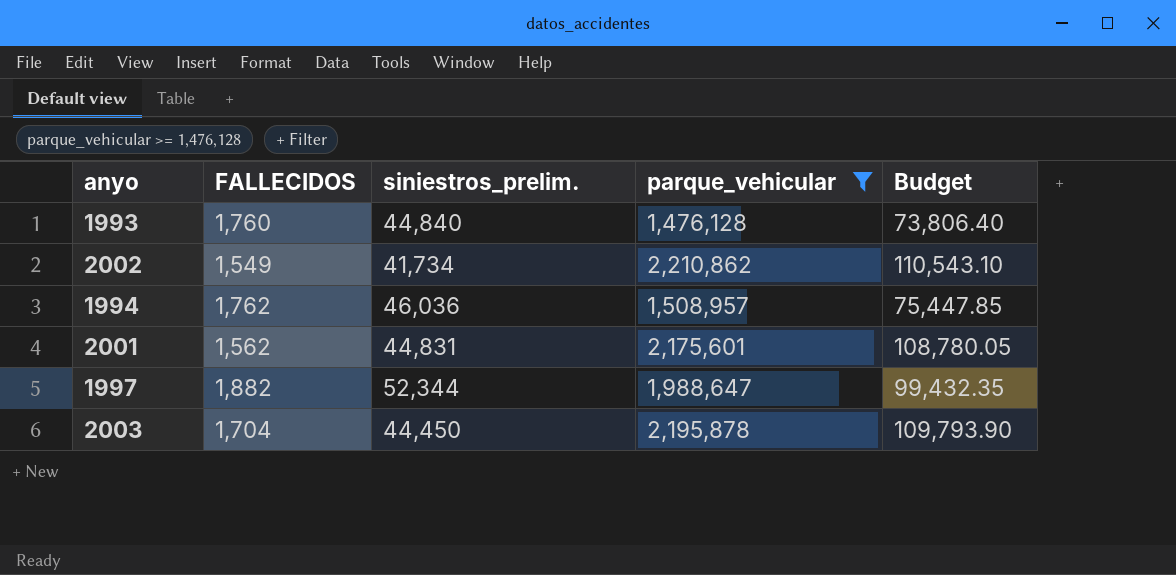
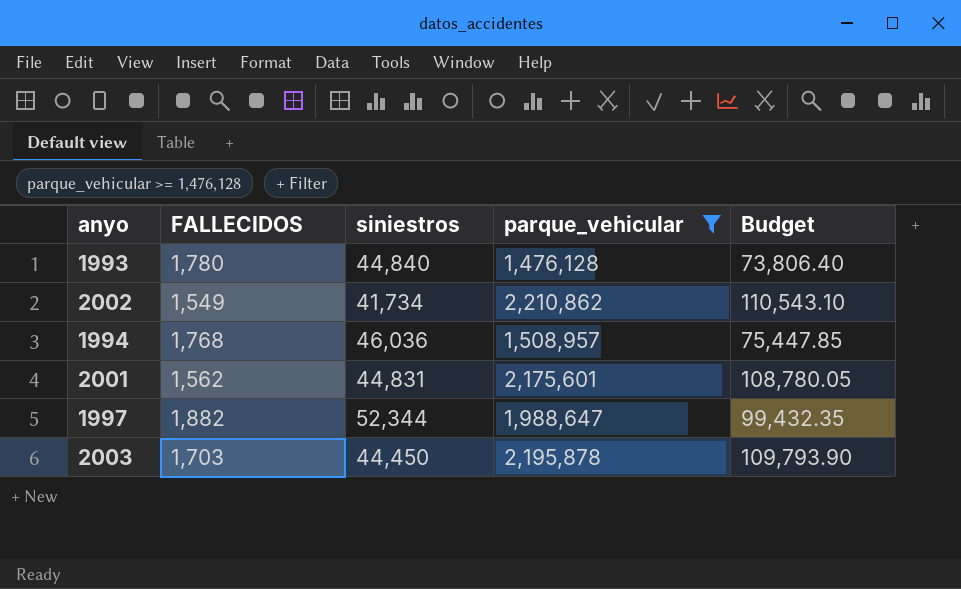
column name: siniestros_prelim. -> siniestros
1993 | FALLECIDOS: 1,760 -> 1,780
1994 | FALLECIDOS: 1,762 -> 1,768
2003 | FALLECIDOS: 1,704 -> 1,703

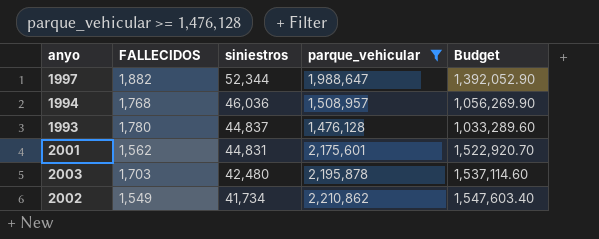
row order: none -> siniestros descending
column Budget | formula: [parque_vehicular] * 0.05 -> [parque_vehicular] * 0.7
1993 | siniestros: 44,840 -> 44,837
2003 | siniestros: 44,450 -> 42,480

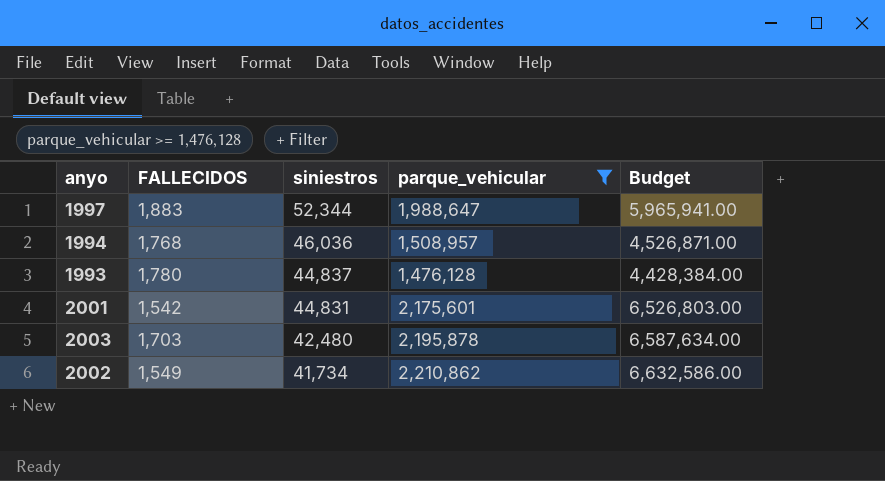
column Budget | formula: [parque_vehicular] * 0.7 -> [parque_vehicular] * 3
1997 | FALLECIDOS: 1,882 -> 1,883
2001 | FALLECIDOS: 1,562 -> 1,542

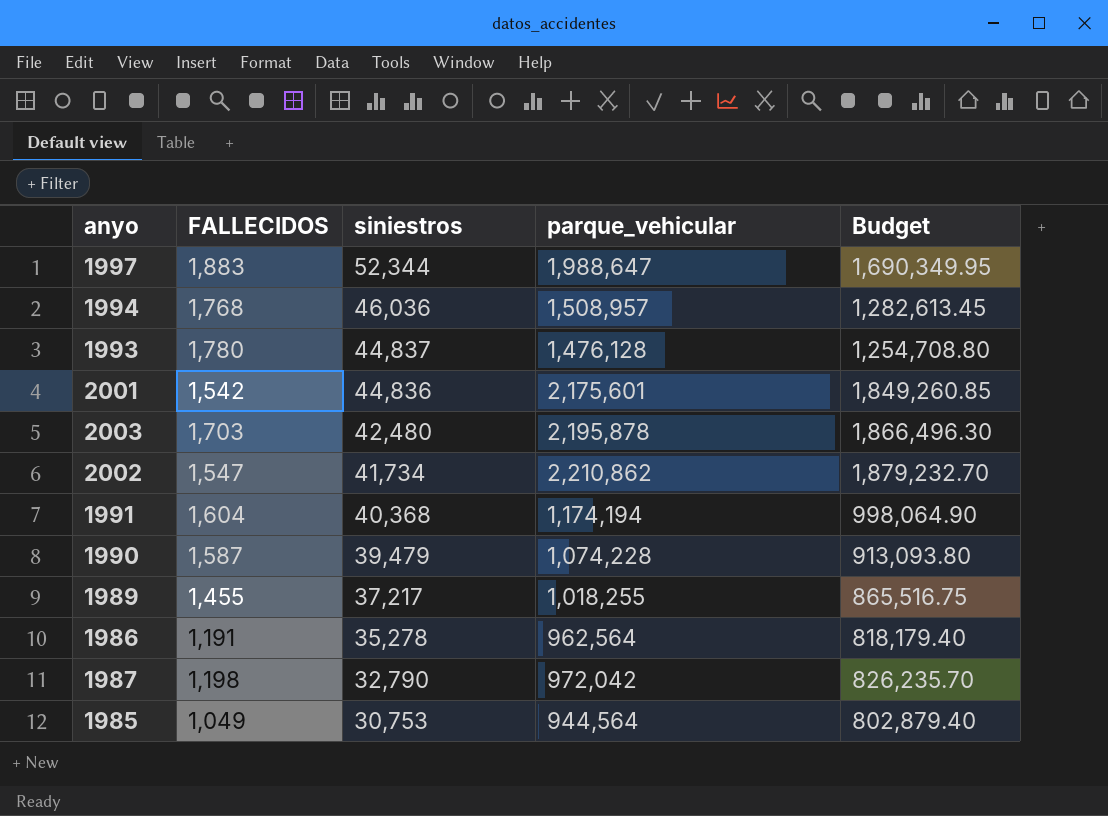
filter: parque_vehicular >= 1,476,128 -> none
column Budget | formula: [parque_vehicular] * 3 -> [parque_vehicular] * 0.85
2001 | siniestros: 44,831 -> 44,836
2002 | FALLECIDOS: 1,549 -> 1,547

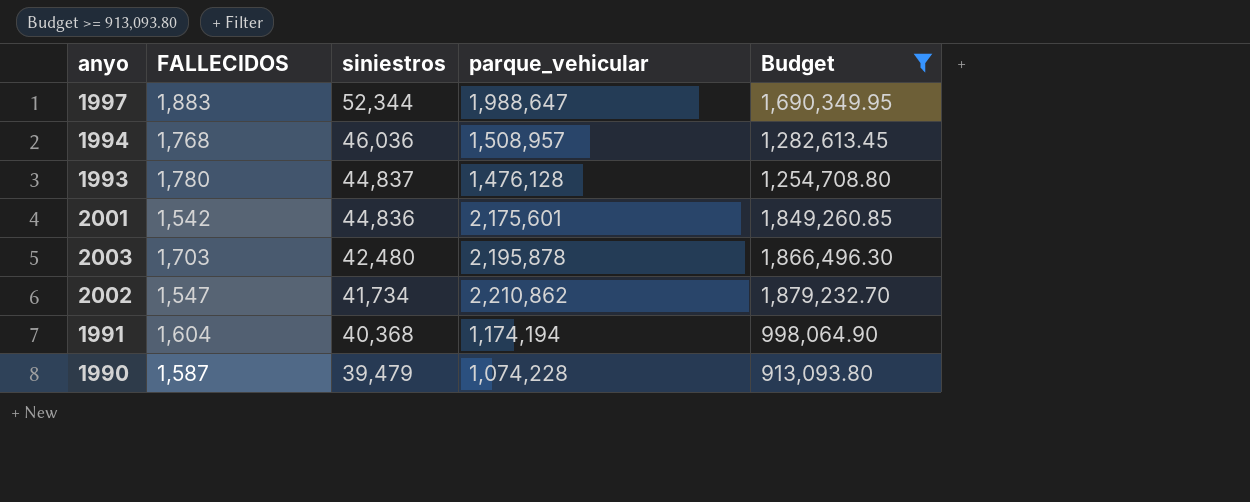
filter: none -> Budget >= 913,093.80

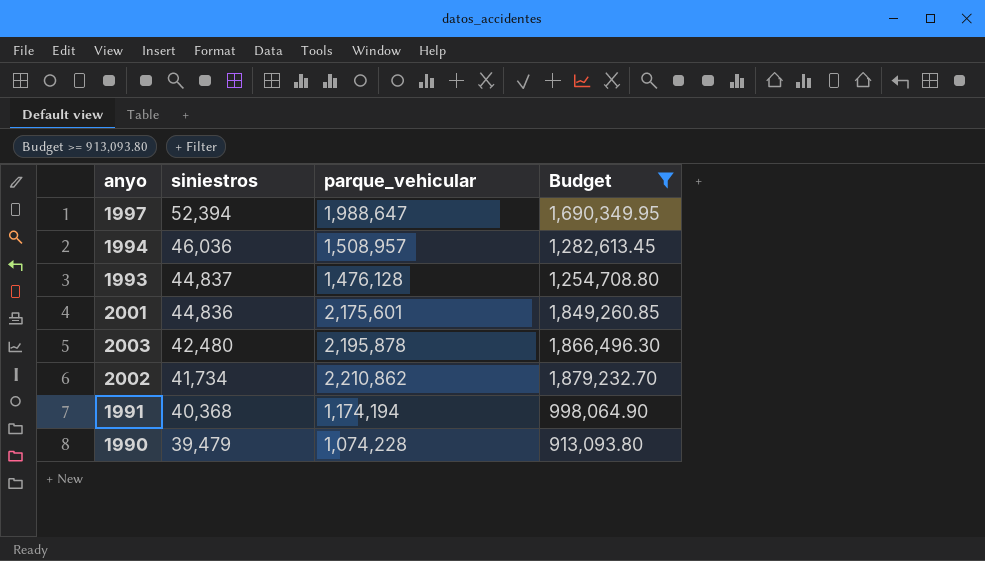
column FALLECIDOS | position: 2 -> none
1997 | siniestros: 52,344 -> 52,394

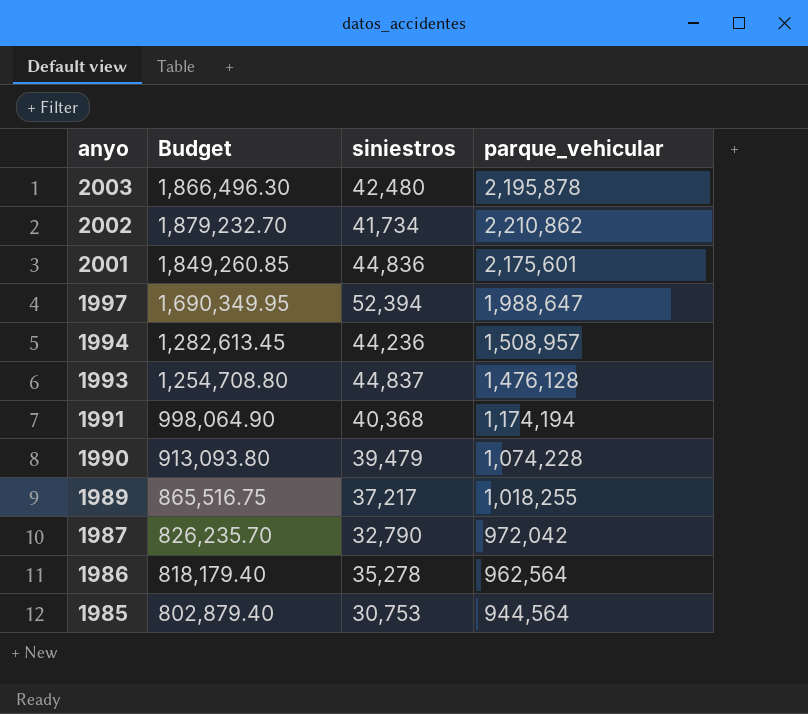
filter: Budget >= 913,093.80 -> none
row order: siniestros descending -> anyo descending
column Budget | position: 4 -> 2
1994 | siniestros: 46,036 -> 44,236

